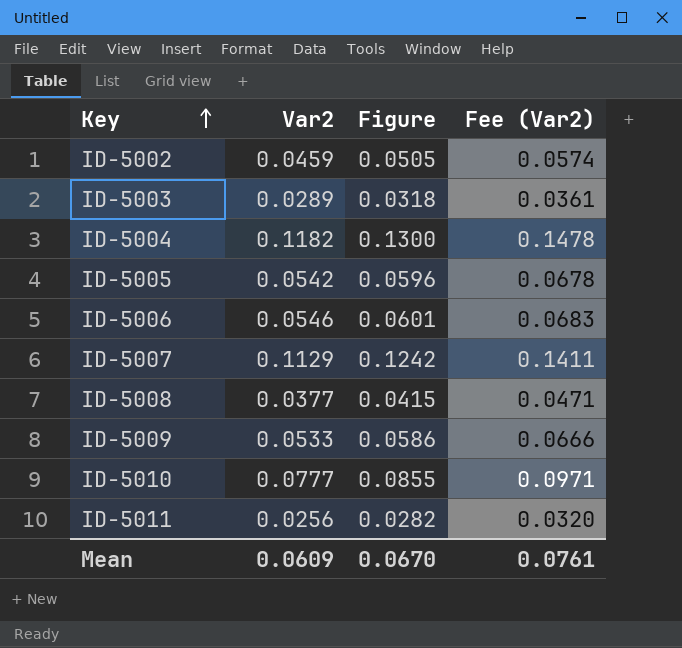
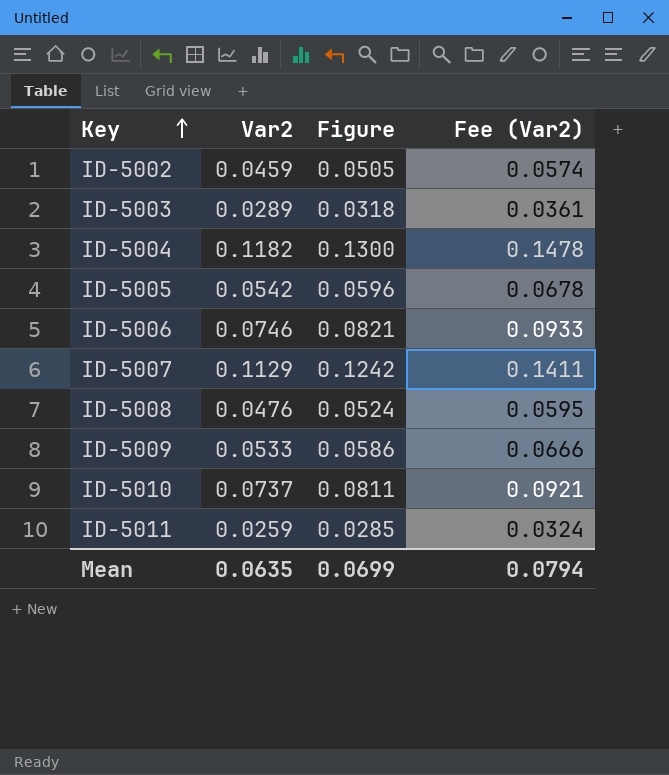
ID-5006 | Var2: 0.0546 -> 0.0746
ID-5006 | Figure: 0.0601 -> 0.0821
ID-5006 | Fee (Var2): 0.0683 -> 0.0933
ID-5008 | Var2: 0.0377 -> 0.0476
ID-5008 | Figure: 0.0415 -> 0.0524
ID-5008 | Fee (Var2): 0.0471 -> 0.0595
ID-5010 | Var2: 0.0777 -> 0.0737
ID-5010 | Figure: 0.0855 -> 0.0811
ID-5010 | Fee (Var2): 0.0971 -> 0.0921
ID-5011 | Var2: 0.0256 -> 0.0259
ID-5011 | Figure: 0.0282 -> 0.0285
ID-5011 | Fee (Var2): 0.0320 -> 0.0324
Mean | Var2: 0.0609 -> 0.0635
Mean | Figure: 0.0670 -> 0.0699
Mean | Fee (Var2): 0.0761 -> 0.0794

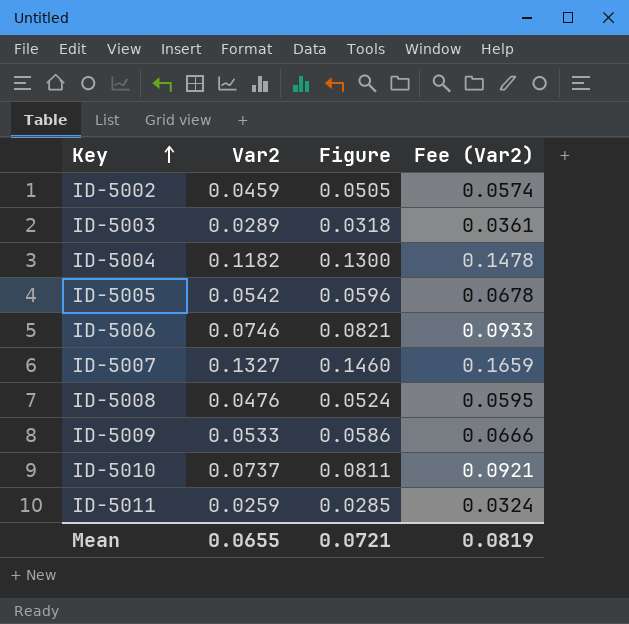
ID-5007 | Var2: 0.1129 -> 0.1327
ID-5007 | Figure: 0.1242 -> 0.1460
ID-5007 | Fee (Var2): 0.1411 -> 0.1659
Mean | Var2: 0.0635 -> 0.0655
Mean | Figure: 0.0699 -> 0.0721
Mean | Fee (Var2): 0.0794 -> 0.0819

